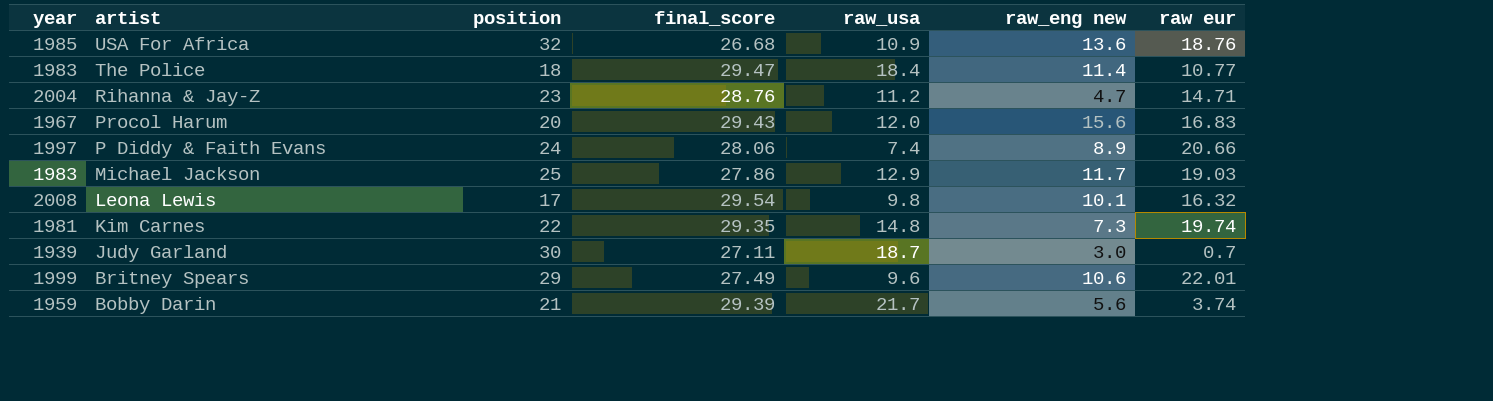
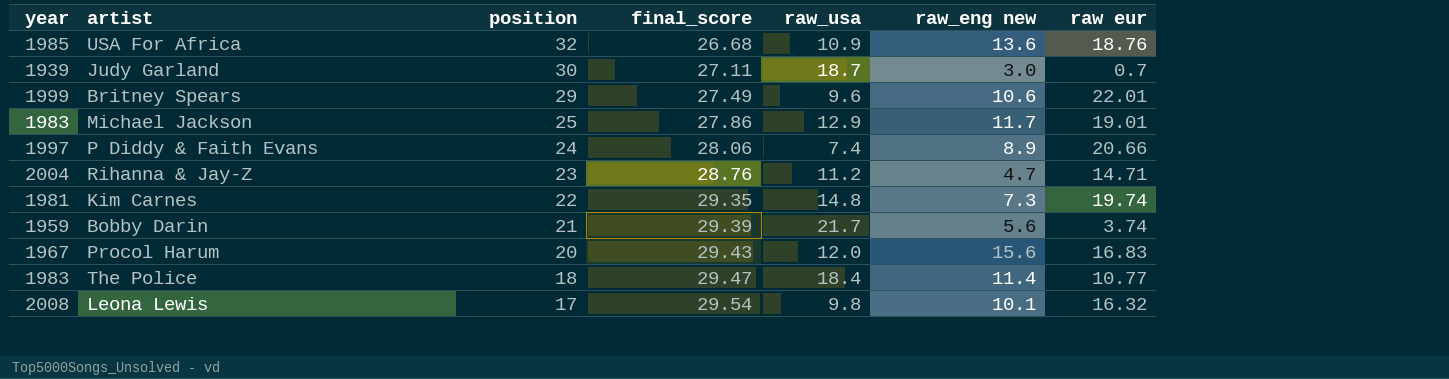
row order: artist descending -> position descending
Michael Jackson | raw eur: 19.03 -> 19.01

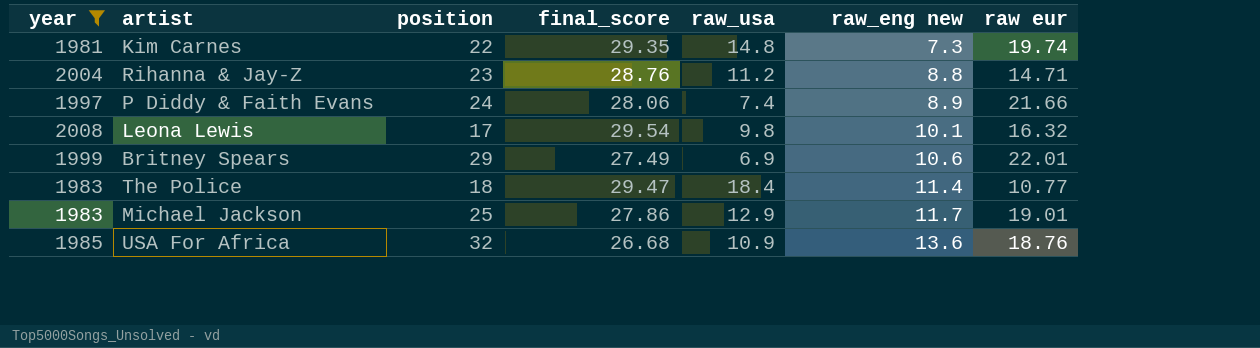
filter: none -> year >= 1981
row order: position descending -> raw_eng new ascending
Rihanna & Jay-Z | raw_eng new: 4.7 -> 8.8
P Diddy & Faith Evans | raw eur: 20.66 -> 21.66
Britney Spears | raw_usa: 9.6 -> 6.9

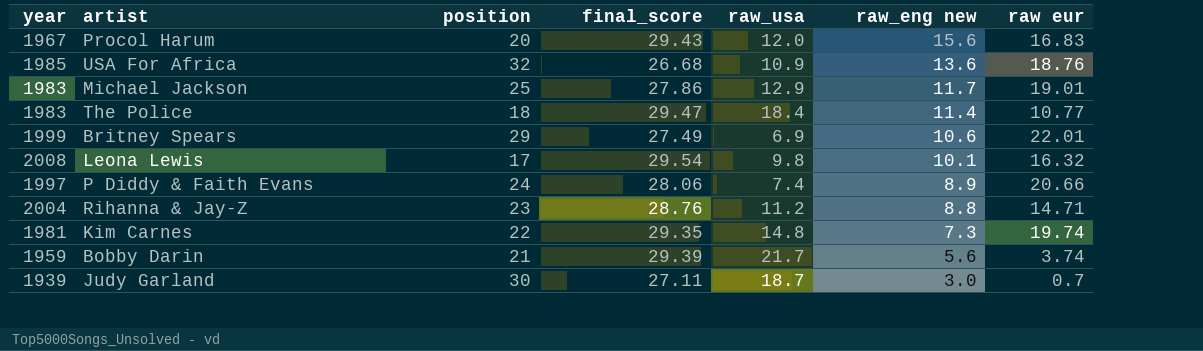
filter: year >= 1981 -> none
row order: raw_eng new ascending -> raw_eng new descending
P Diddy & Faith Evans | raw eur: 21.66 -> 20.66

